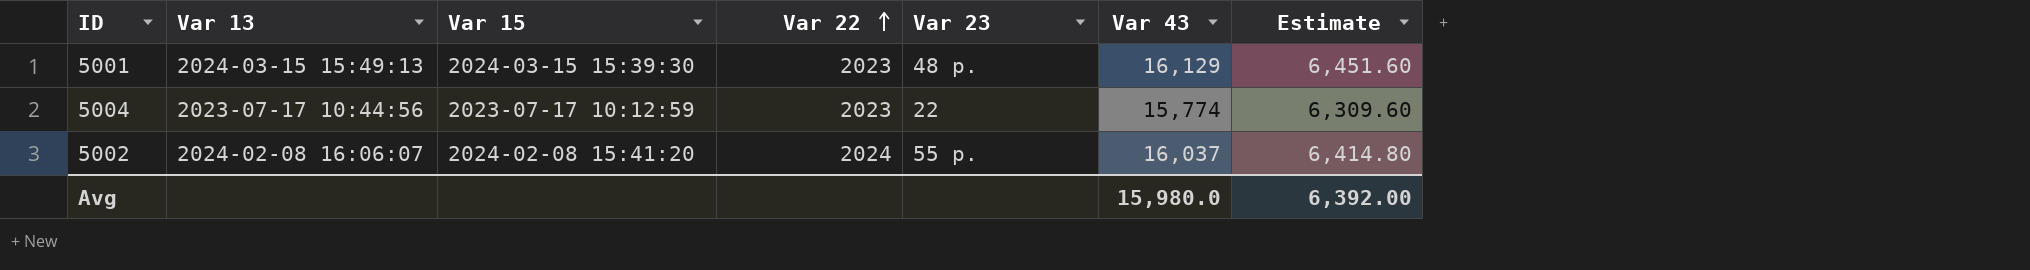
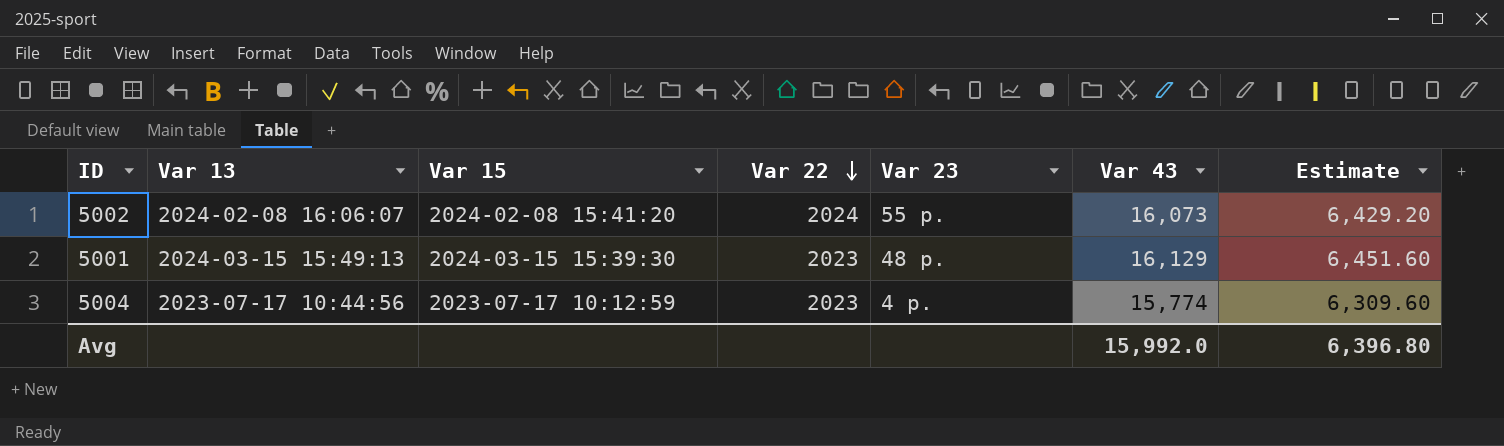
row order: Var 22 ascending -> Var 22 descending
5002 | Var 43: 16,037 -> 16,073
5002 | Estimate: 6,414.80 -> 6,429.20
5004 | Var 23: 22 -> 4 p.
Avg | Var 43: 15,980.0 -> 15,992.0
Avg | Estimate: 6,392.00 -> 6,396.80

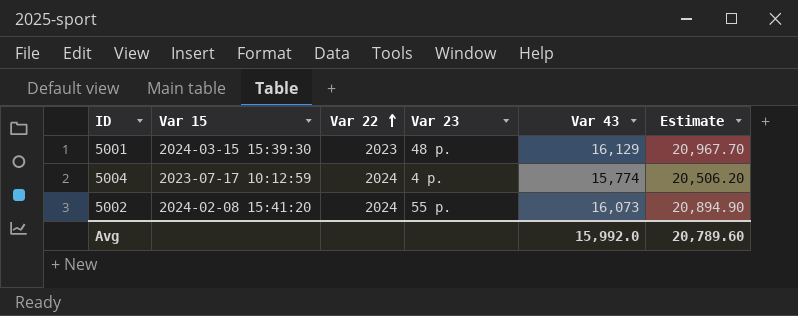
row order: Var 22 descending -> Var 22 ascending
column Var 13 | position: 2 -> none
column Estimate | formula: [Var 43] * 0.4 -> [Var 43] * 1.3
5004 | Var 22: 2023 -> 2024
Avg | Estimate: 6,396.80 -> 20,789.60

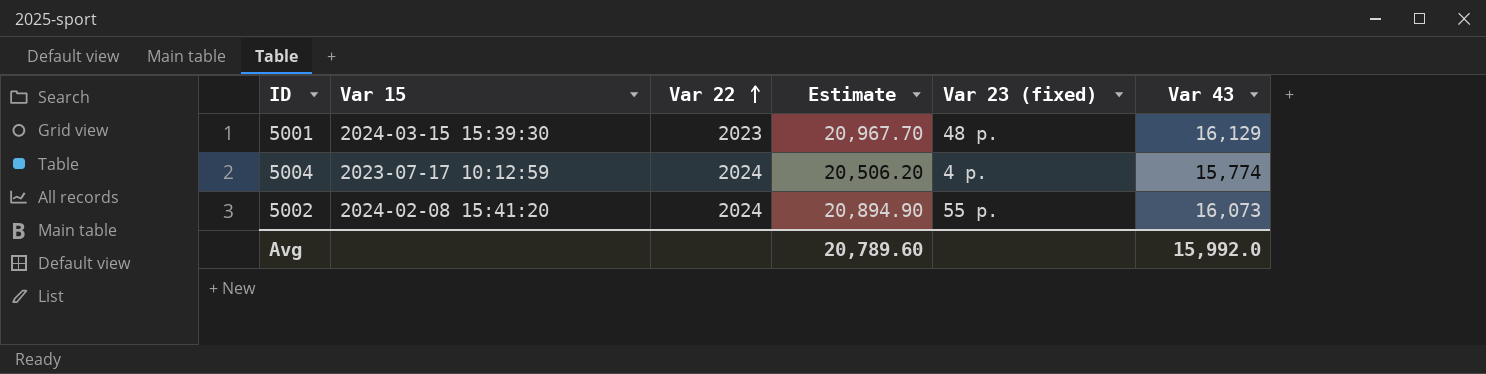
column Estimate | position: 6 -> 4
column name: Var 23 -> Var 23 (fixed)

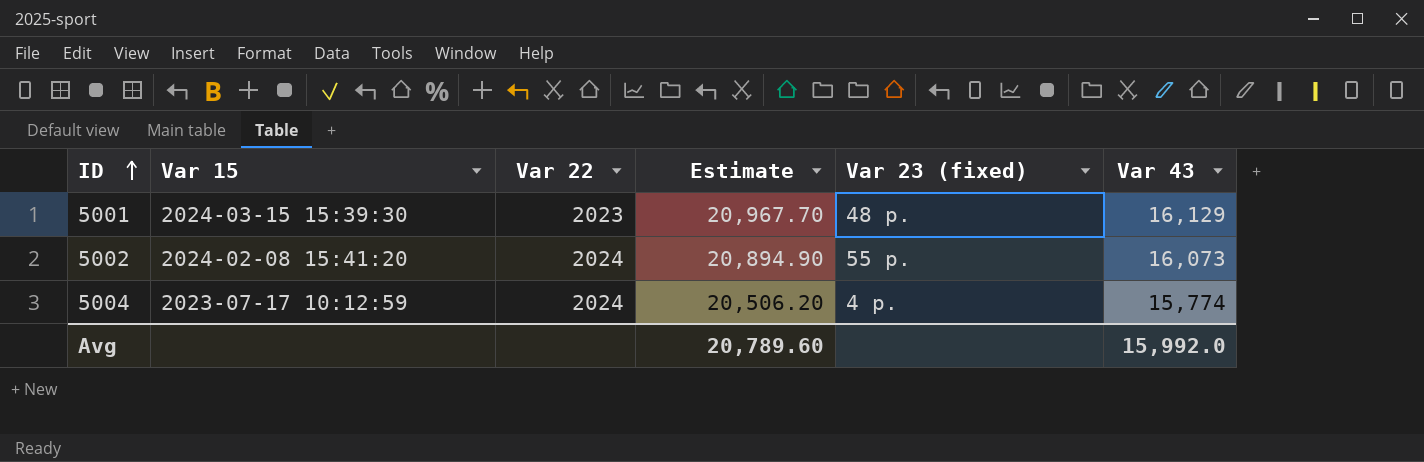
row order: Var 22 ascending -> ID ascending

